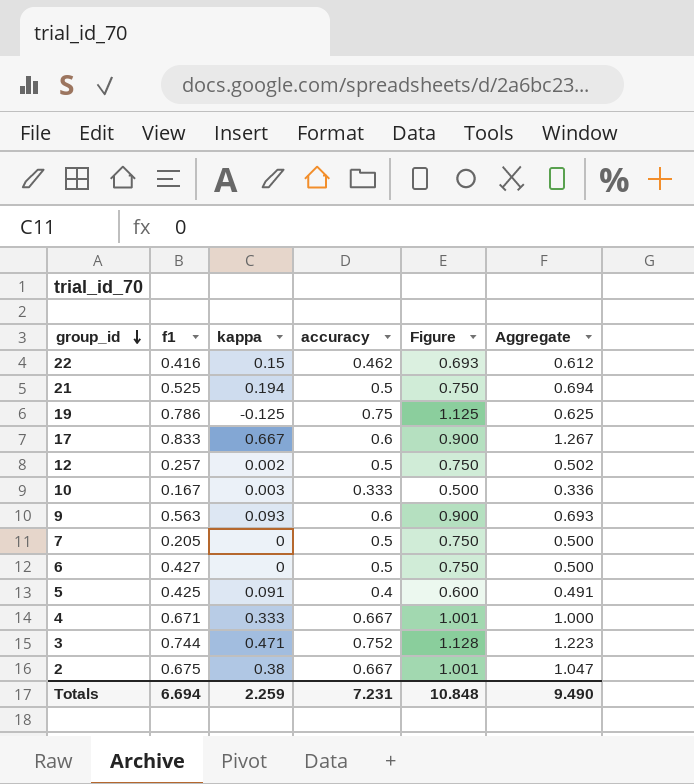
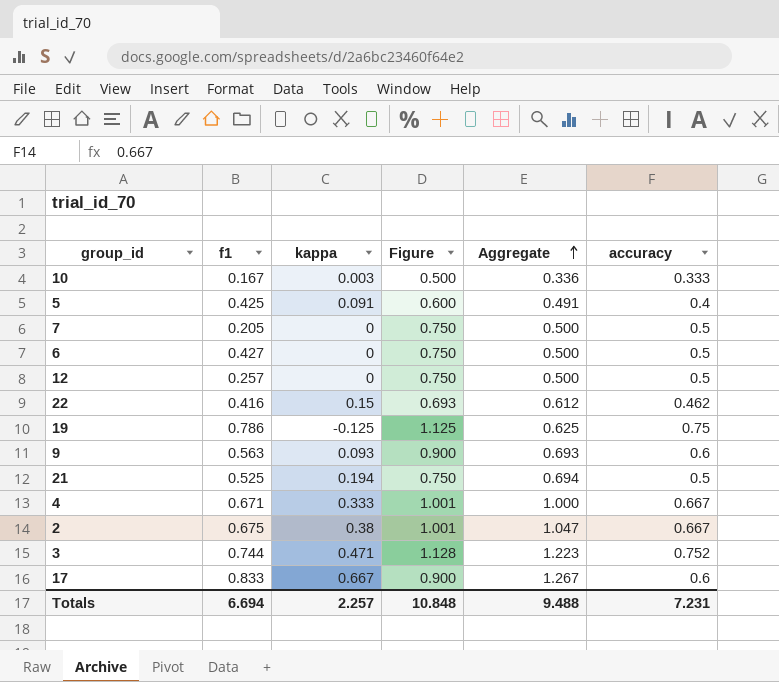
row order: group_id descending -> Aggregate ascending
column accuracy | position: 4 -> 6
12 | kappa: 0.002 -> 0
12 | Aggregate: 0.502 -> 0.500
Totals | kappa: 2.259 -> 2.257
Totals | Aggregate: 9.490 -> 9.488

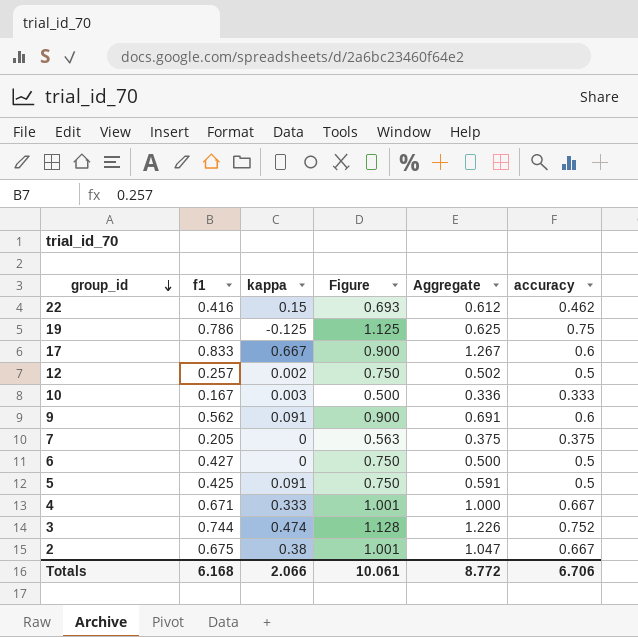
row order: Aggregate ascending -> group_id descending
row 21: 0.525 | 0.194 | 0.750 | 0.694 | 0.5 -> none
12 | kappa: 0 -> 0.002
12 | Aggregate: 0.500 -> 0.502
9 | f1: 0.563 -> 0.562
9 | kappa: 0.093 -> 0.091
9 | Aggregate: 0.693 -> 0.691
7 | Figure: 0.750 -> 0.563
7 | Aggregate: 0.500 -> 0.375
7 | accuracy: 0.5 -> 0.375
5 | Figure: 0.600 -> 0.750
5 | Aggregate: 0.491 -> 0.591
5 | accuracy: 0.4 -> 0.5
3 | kappa: 0.471 -> 0.474
3 | Aggregate: 1.223 -> 1.226
Totals | f1: 6.694 -> 6.168
Totals | kappa: 2.257 -> 2.066
Totals | Figure: 10.848 -> 10.061
Totals | Aggregate: 9.488 -> 8.772
Totals | accuracy: 7.231 -> 6.706

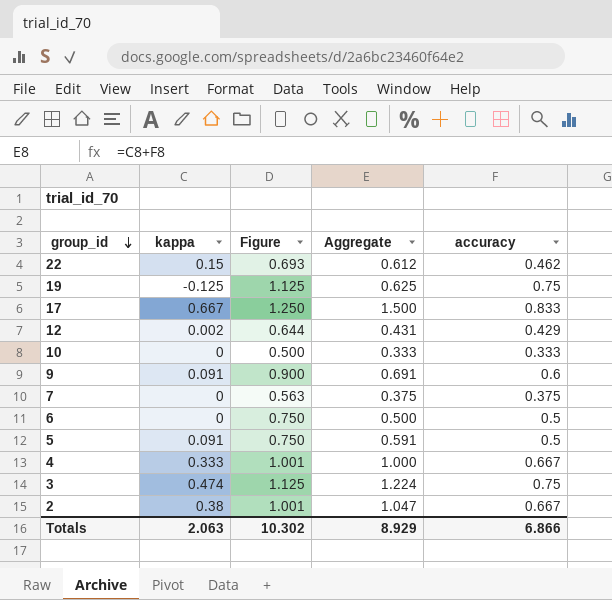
column f1 | position: 2 -> none
17 | Figure: 0.900 -> 1.250
17 | Aggregate: 1.267 -> 1.500
17 | accuracy: 0.6 -> 0.833
12 | Figure: 0.750 -> 0.644
12 | Aggregate: 0.502 -> 0.431
12 | accuracy: 0.5 -> 0.429
10 | kappa: 0.003 -> 0
10 | Aggregate: 0.336 -> 0.333
3 | Figure: 1.128 -> 1.125
3 | Aggregate: 1.226 -> 1.224
3 | accuracy: 0.752 -> 0.75
Totals | kappa: 2.066 -> 2.063
Totals | Figure: 10.061 -> 10.302
Totals | Aggregate: 8.772 -> 8.929
Totals | accuracy: 6.706 -> 6.866

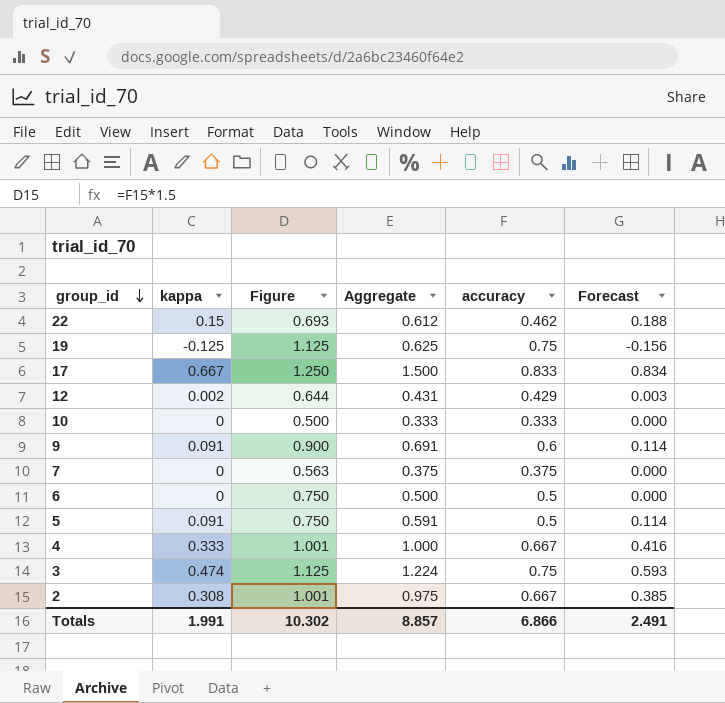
column Forecast | formula: none -> [kappa] * 1.25
2 | kappa: 0.38 -> 0.308
2 | Aggregate: 1.047 -> 0.975
Totals | kappa: 2.063 -> 1.991
Totals | Aggregate: 8.929 -> 8.857

